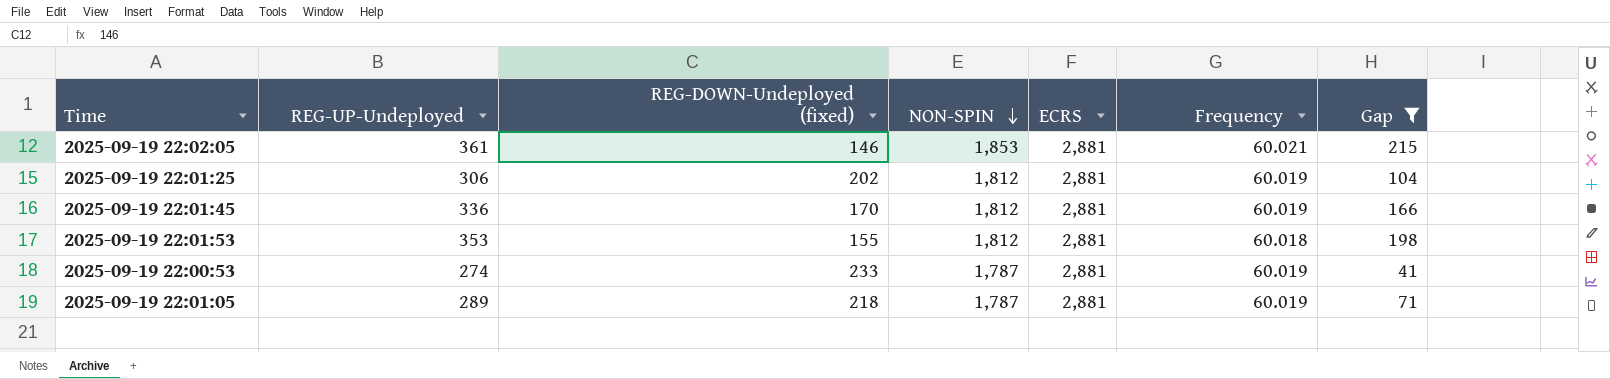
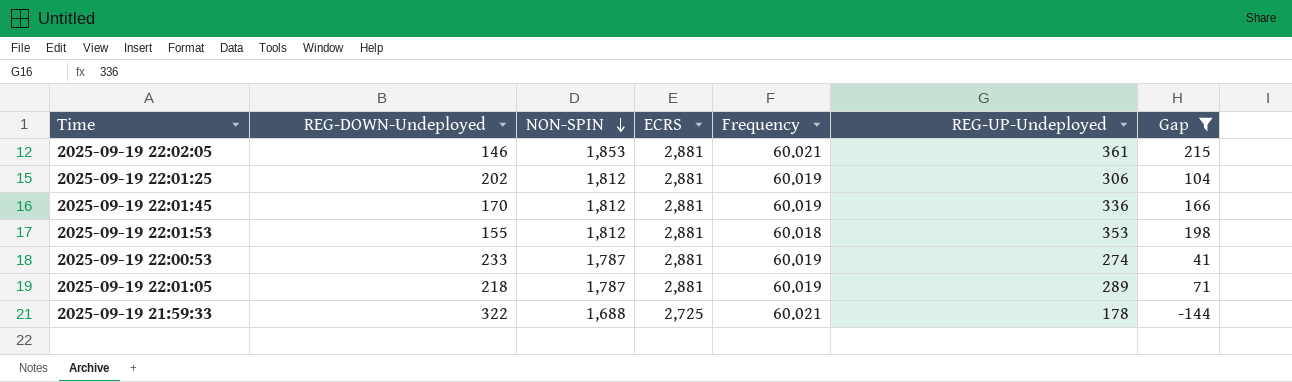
column name: REG-DOWN-Undeployed (fixed) -> REG-DOWN-Undeployed
column REG-UP-Undeployed | position: 2 -> 6
row 2025-09-19 21:59:33: none -> 322 | 1,688 | 2,725 | 60.021 | 178 | -144

